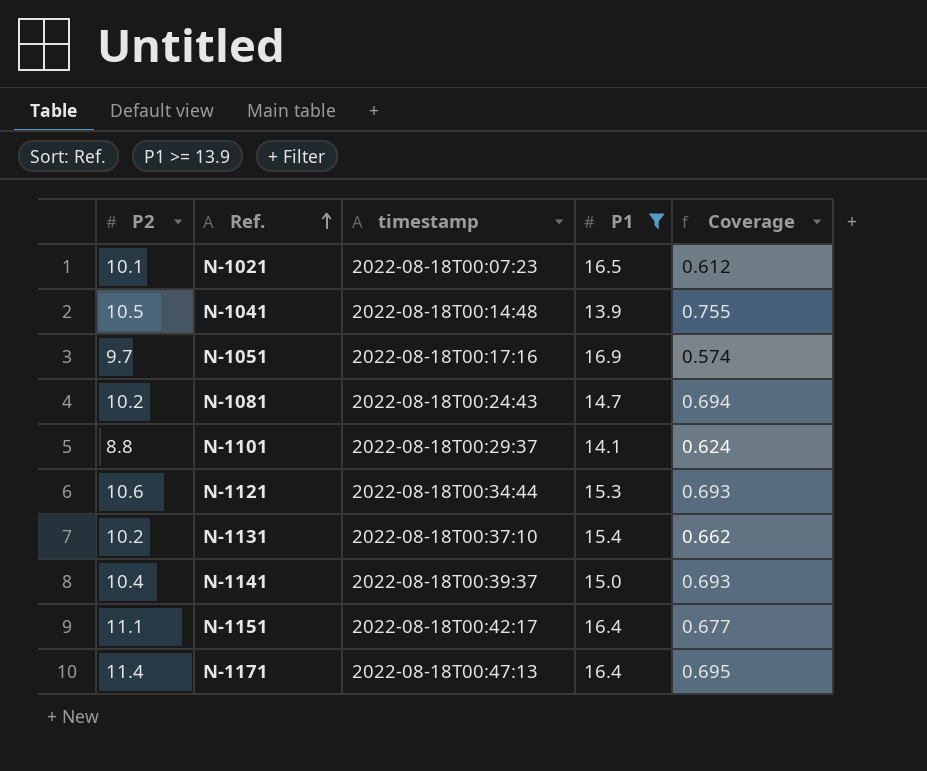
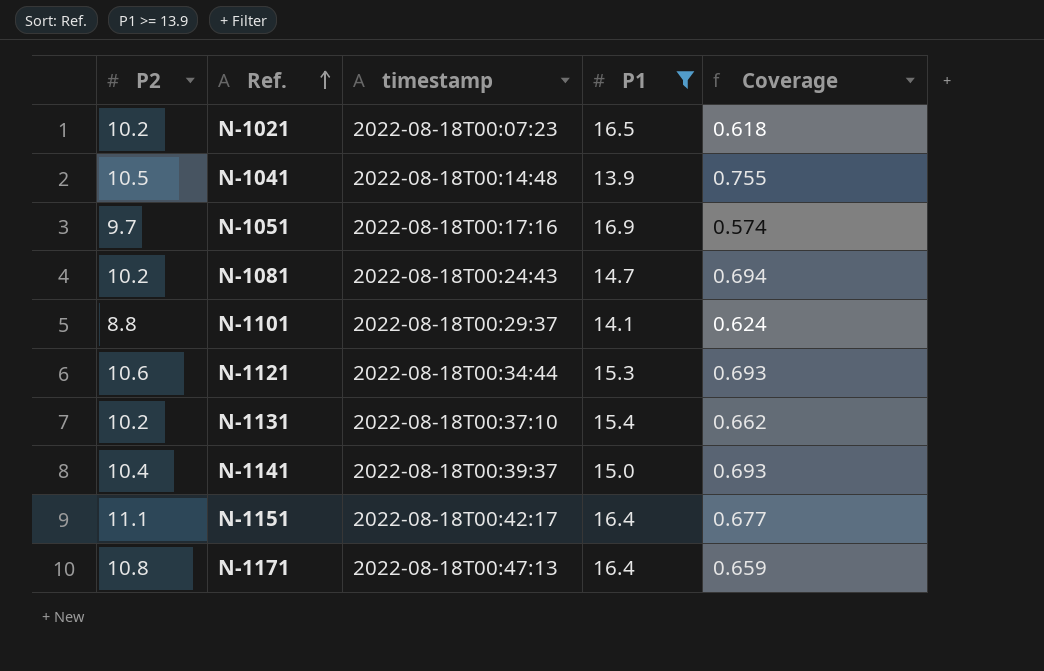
N-1021 | P2: 10.1 -> 10.2
N-1021 | Coverage: 0.612 -> 0.618
N-1171 | P2: 11.4 -> 10.8
N-1171 | Coverage: 0.695 -> 0.659

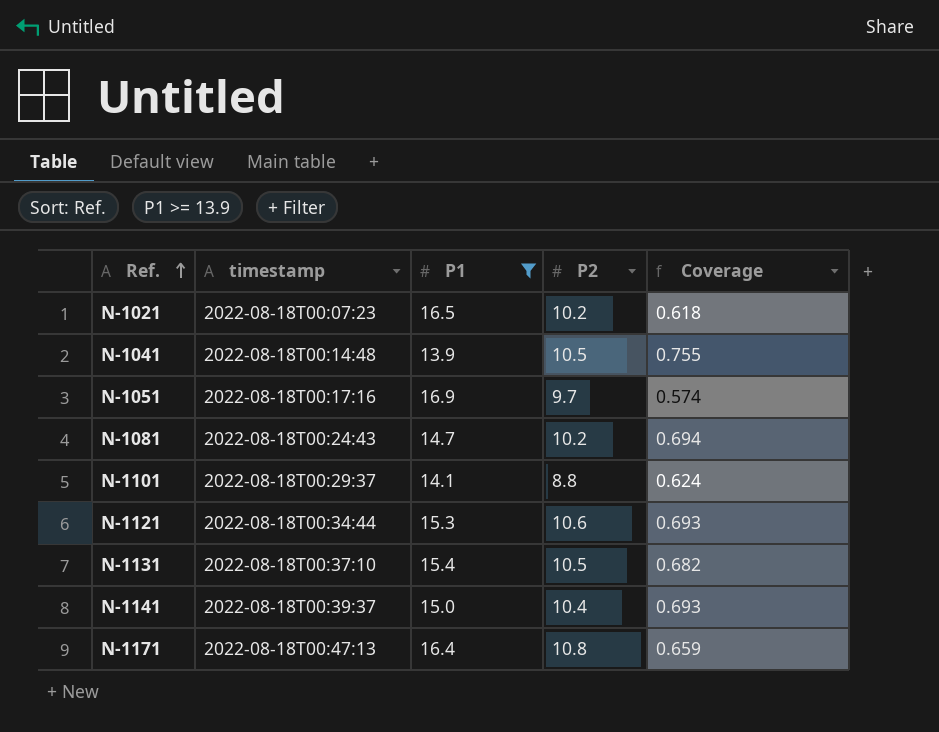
column P2 | position: 1 -> 4
row N-1151: 11.1 | 2022-08-18T00:42:17 | 16.4 | 0.677 -> none
N-1131 | P2: 10.2 -> 10.5
N-1131 | Coverage: 0.662 -> 0.682

